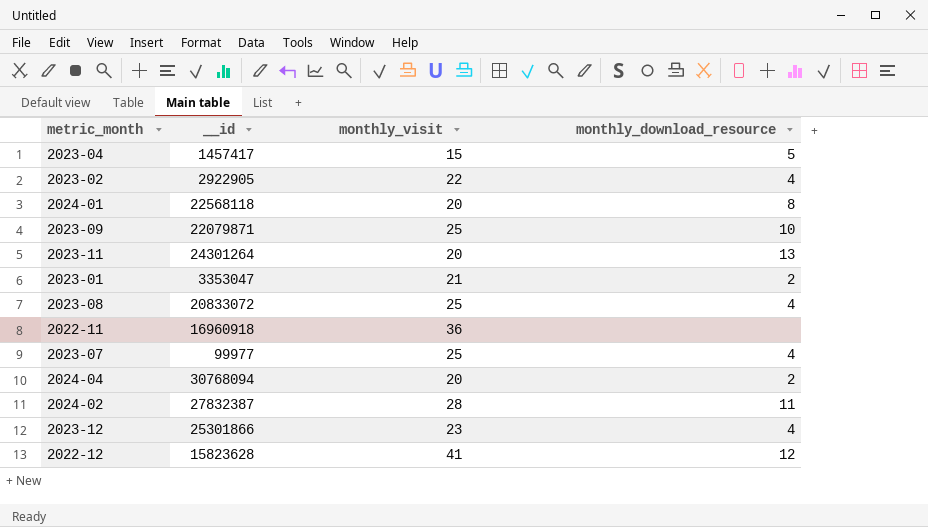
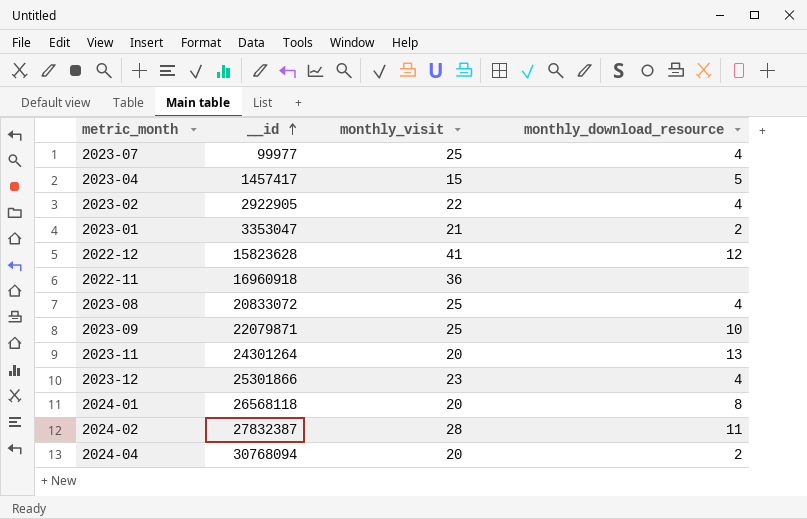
row order: none -> __id ascending
2024-01 | __id: 22568118 -> 26568118

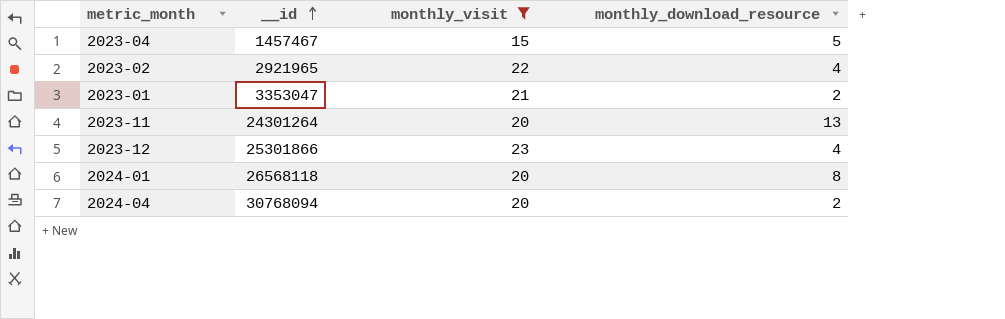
filter: none -> monthly_visit <= 23
2023-04 | __id: 1457417 -> 1457467
2023-02 | __id: 2922905 -> 2921965

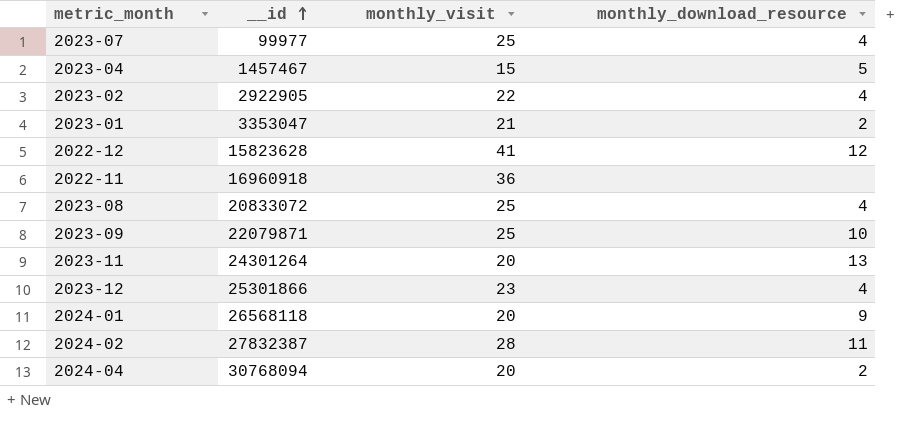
filter: monthly_visit <= 23 -> none
2023-02 | __id: 2921965 -> 2922905
2024-01 | monthly_download_resource: 8 -> 9

